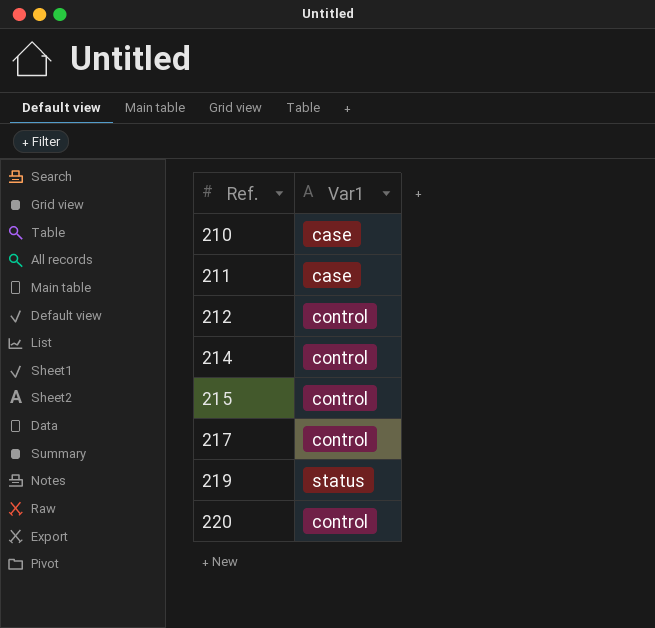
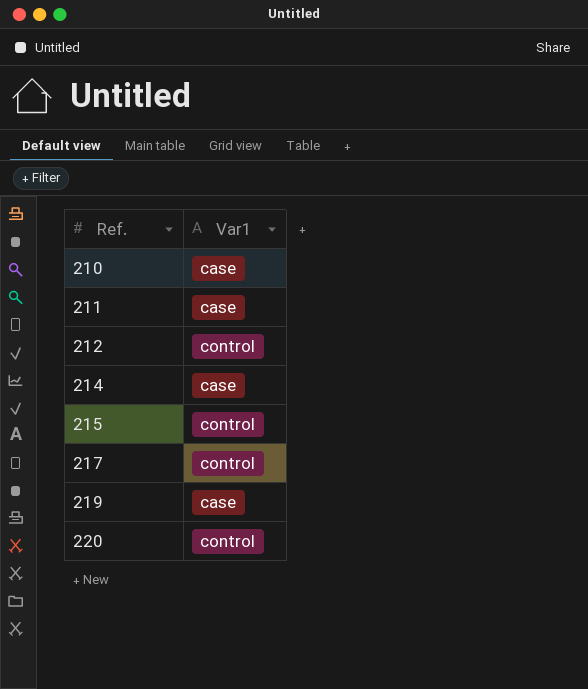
214 | Var1: control -> case
219 | Var1: status -> case

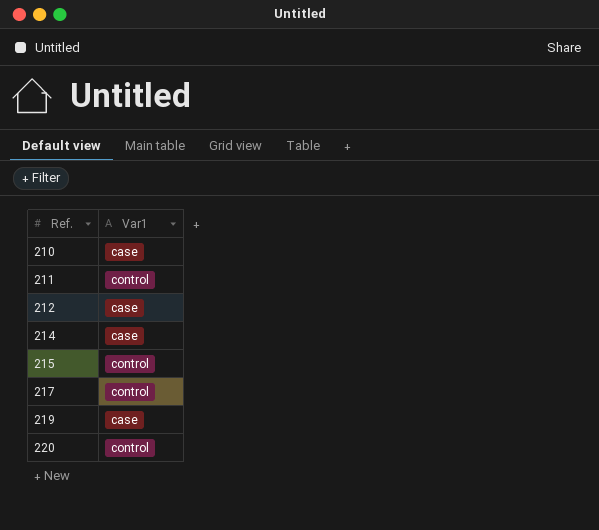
211 | Var1: case -> control
212 | Var1: control -> case

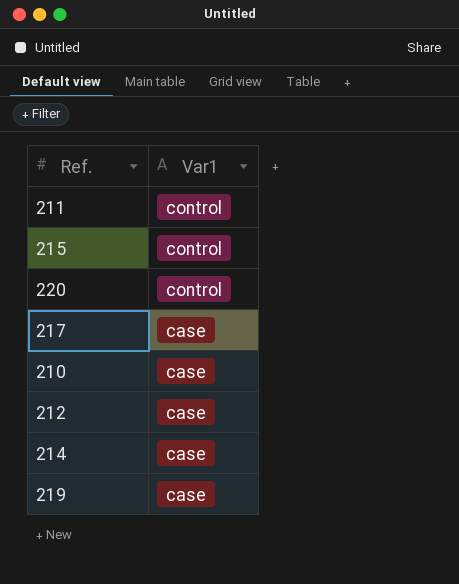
row order: Ref. ascending -> Var1 descending
217 | Var1: control -> case

